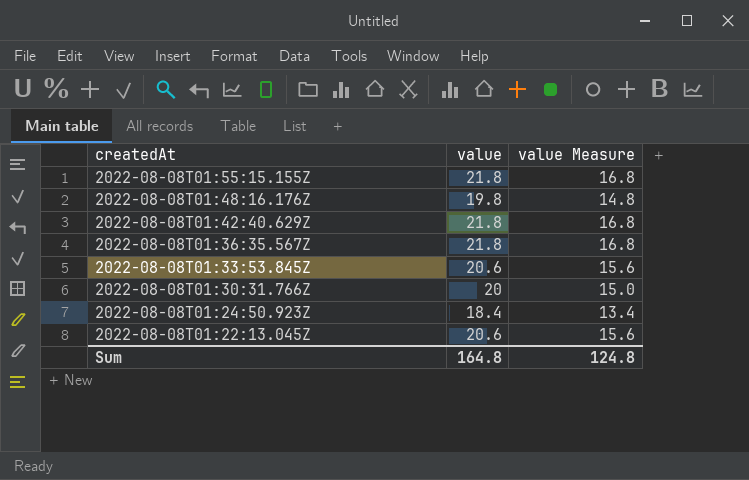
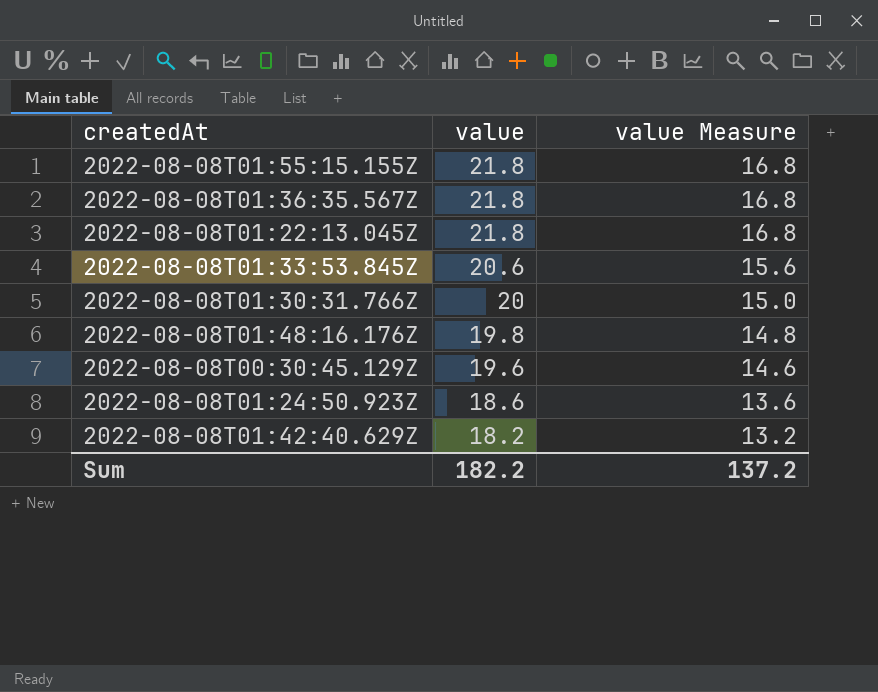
row order: createdAt descending -> value descending
2022-08-08T01:22:13.045Z | value: 20.6 -> 21.8
2022-08-08T01:22:13.045Z | value Measure: 15.6 -> 16.8
row 2022-08-08T00:30:45.129Z: none -> 19.6 | 14.6
2022-08-08T01:24:50.923Z | value: 18.4 -> 18.6
2022-08-08T01:24:50.923Z | value Measure: 13.4 -> 13.6
2022-08-08T01:42:40.629Z | value: 21.8 -> 18.2
2022-08-08T01:42:40.629Z | value Measure: 16.8 -> 13.2
Sum | value: 164.8 -> 182.2
Sum | value Measure: 124.8 -> 137.2

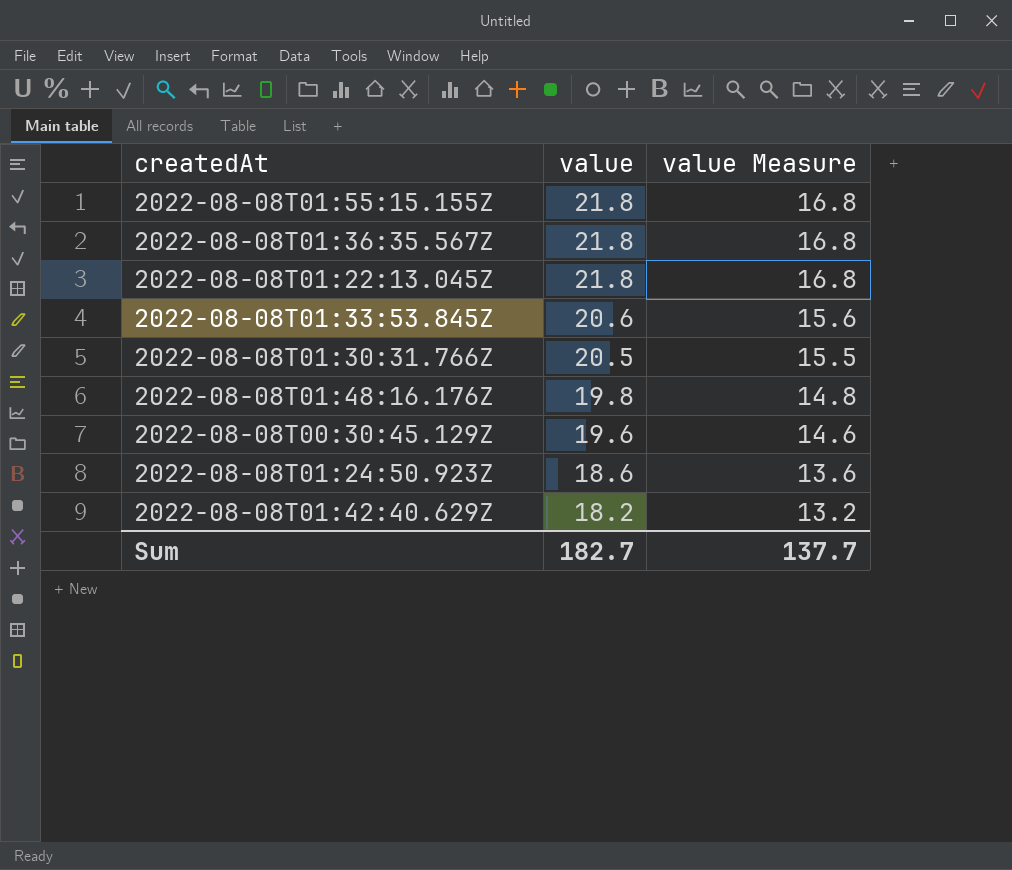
2022-08-08T01:30:31.766Z | value: 20 -> 20.5
2022-08-08T01:30:31.766Z | value Measure: 15.0 -> 15.5
Sum | value: 182.2 -> 182.7
Sum | value Measure: 137.2 -> 137.7

